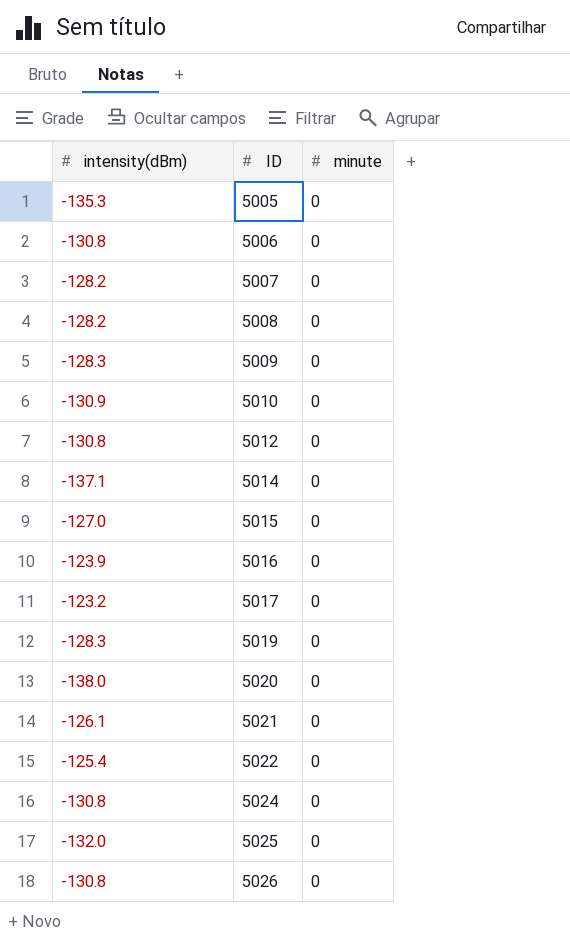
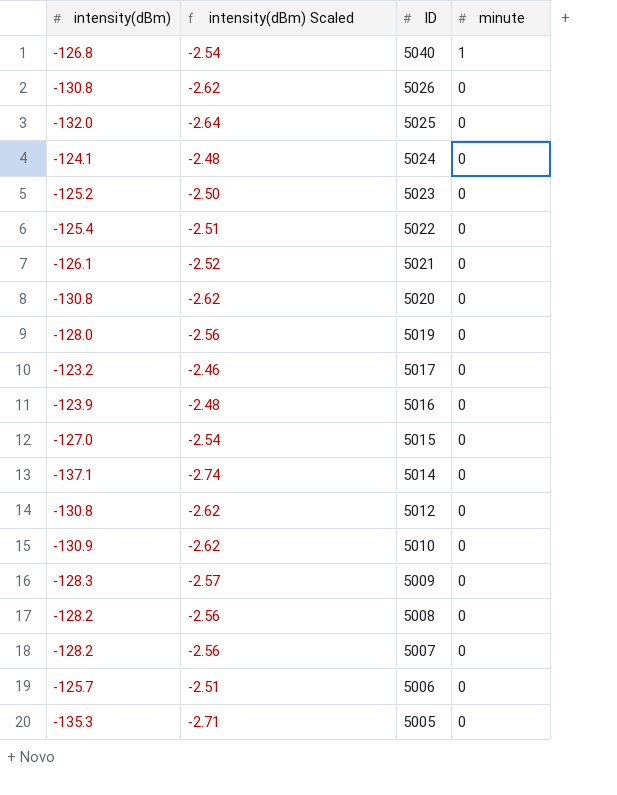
row order: ID ascending -> ID descending
column intensity(dBm) Scaled | formula: none -> [intensity(dBm)] * 0.02
row 5040: none -> -126.8 | -2.54 | 1
5024 | intensity(dBm): -130.8 -> -124.1
row 5023: none -> -125.2 | -2.50 | 0
5020 | intensity(dBm): -138.0 -> -130.8
5019 | intensity(dBm): -128.3 -> -128.0
5006 | intensity(dBm): -130.8 -> -125.7

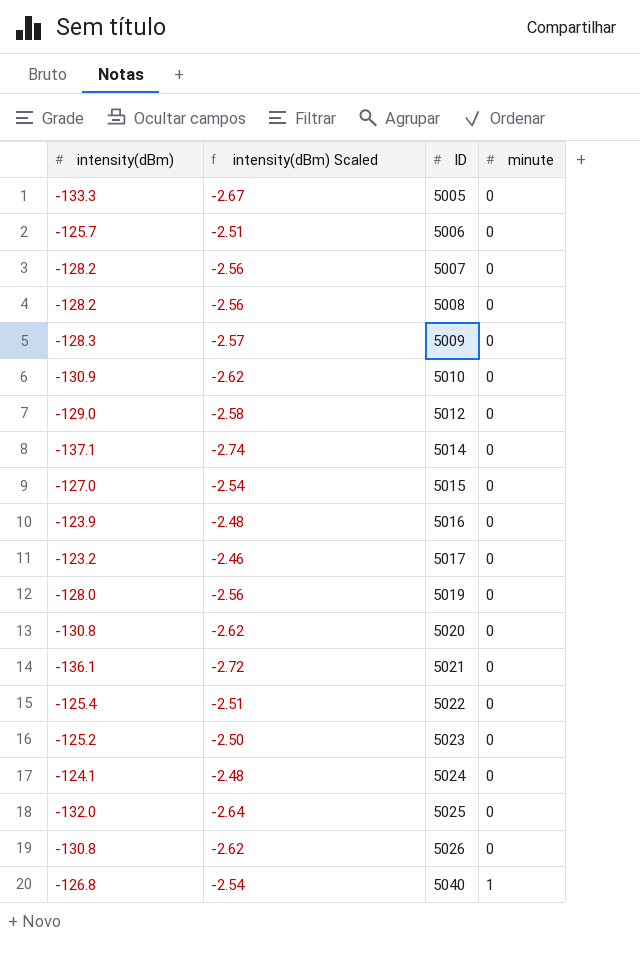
row order: ID descending -> ID ascending
5005 | intensity(dBm): -135.3 -> -133.3
5005 | intensity(dBm) Scaled: -2.71 -> -2.67
5012 | intensity(dBm): -130.8 -> -129.0
5012 | intensity(dBm) Scaled: -2.62 -> -2.58
5021 | intensity(dBm): -126.1 -> -136.1
5021 | intensity(dBm) Scaled: -2.52 -> -2.72

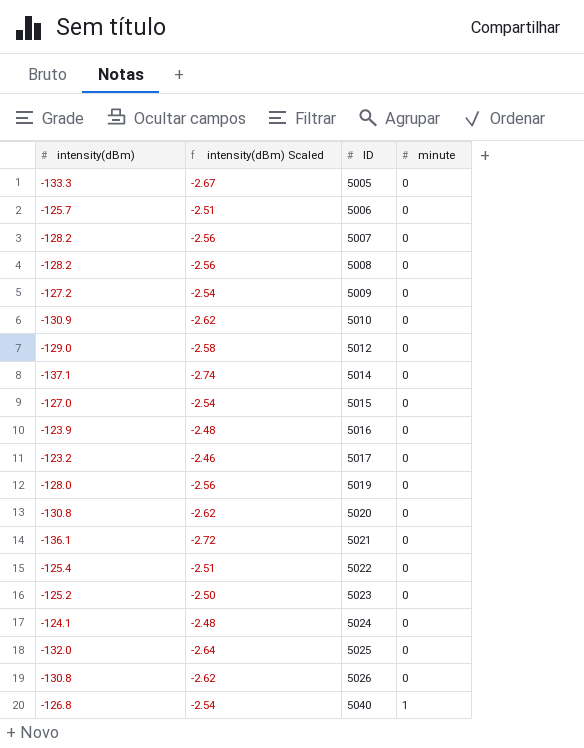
5009 | intensity(dBm): -128.3 -> -127.2
5009 | intensity(dBm) Scaled: -2.57 -> -2.54

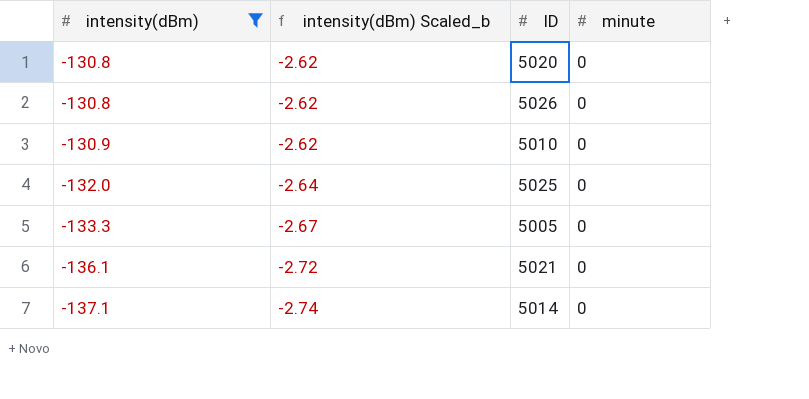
filter: none -> intensity(dBm) <= -130.8
row order: ID ascending -> intensity(dBm) descending
column name: intensity(dBm) Scaled -> intensity(dBm) Scaled_b

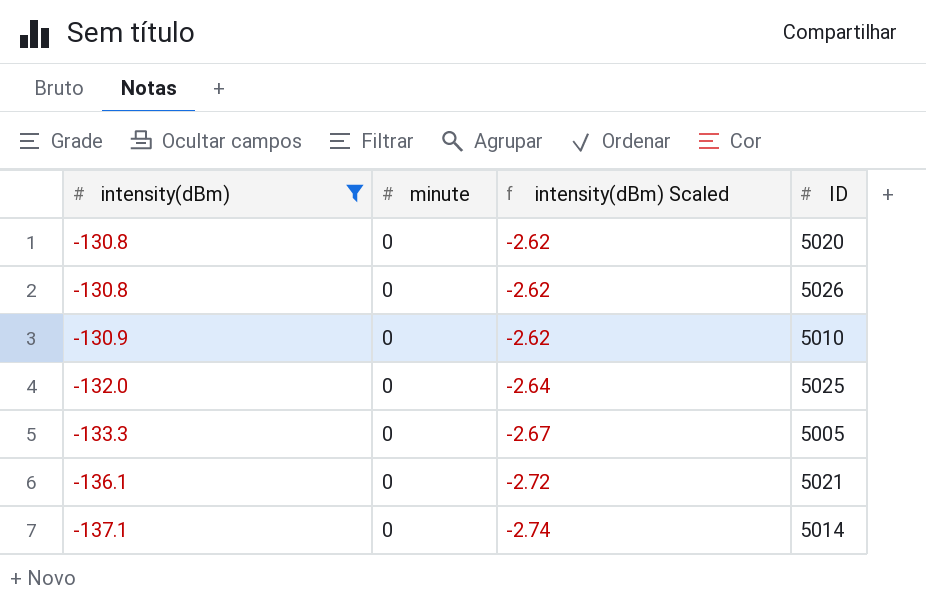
column minute | position: 4 -> 2
column name: intensity(dBm) Scaled_b -> intensity(dBm) Scaled

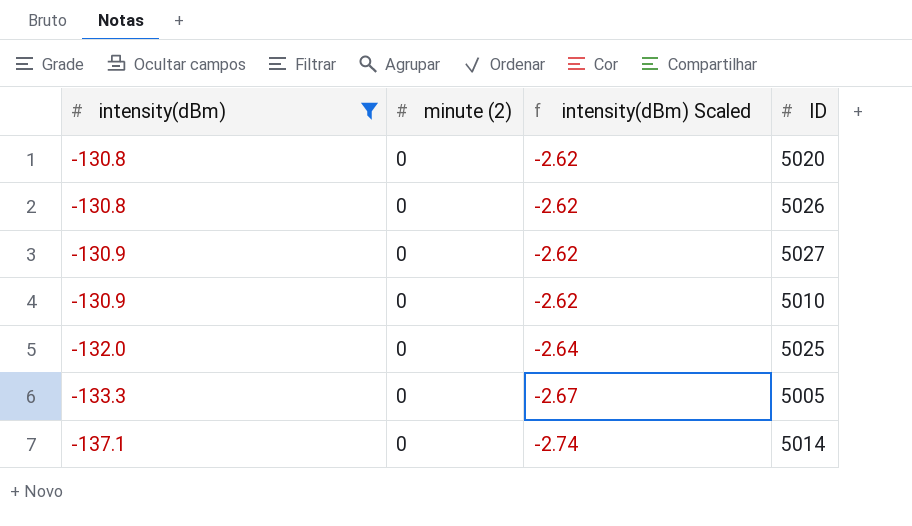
column name: minute -> minute (2)
row 5021: -136.1 | 0 | -2.72 -> none
row 5027: none -> -130.9 | 0 | -2.62

